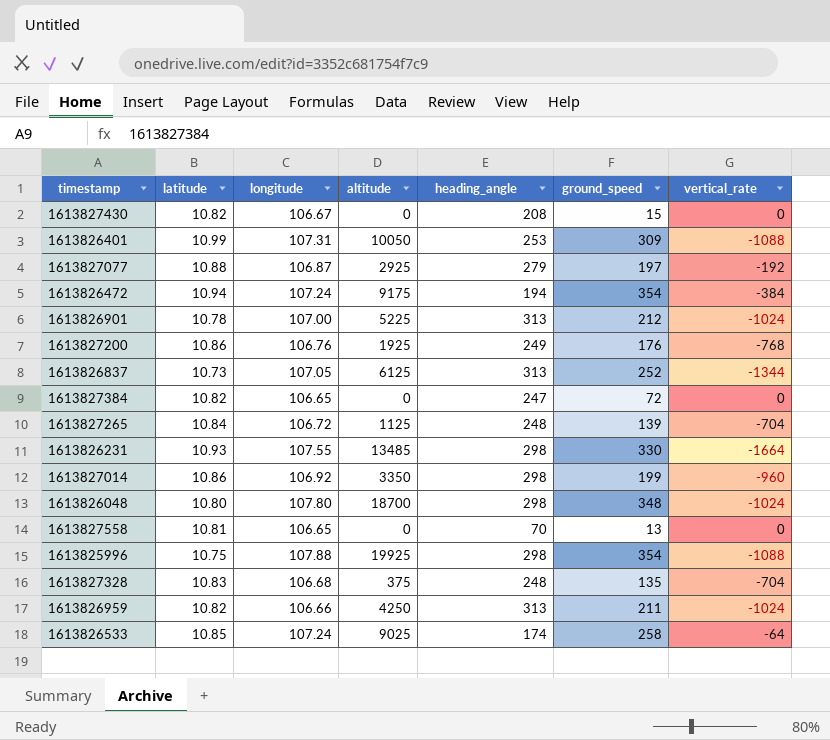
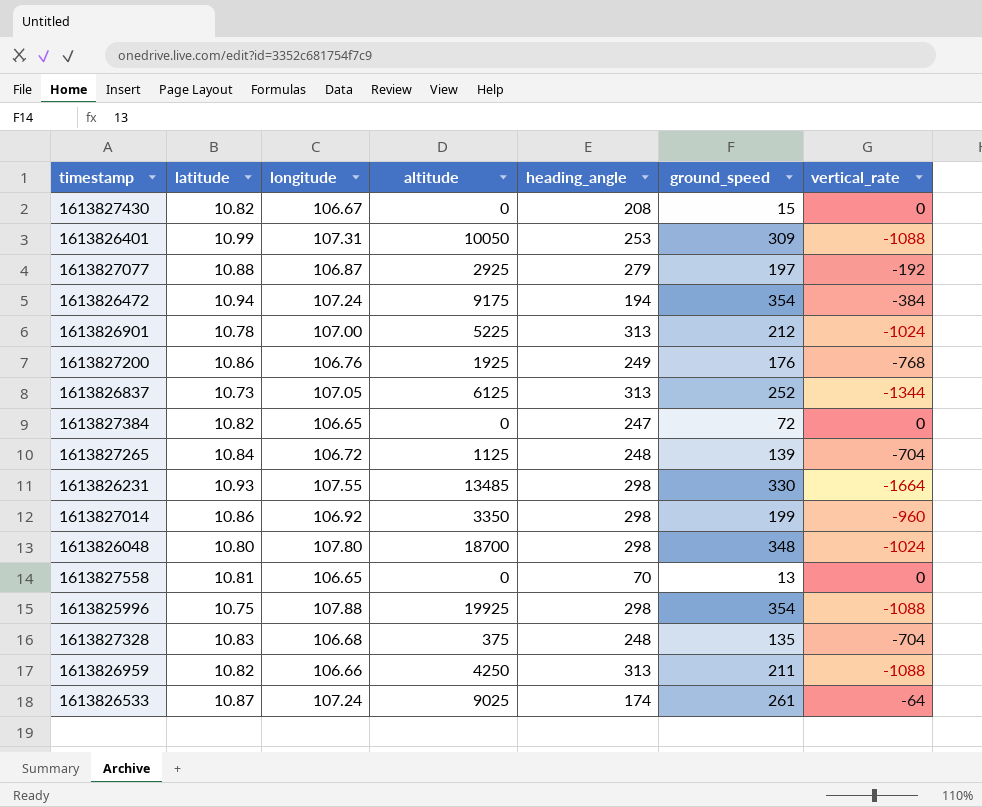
1613826959 | vertical_rate: -1024 -> -1088
1613826533 | latitude: 10.85 -> 10.87
1613826533 | ground_speed: 258 -> 261

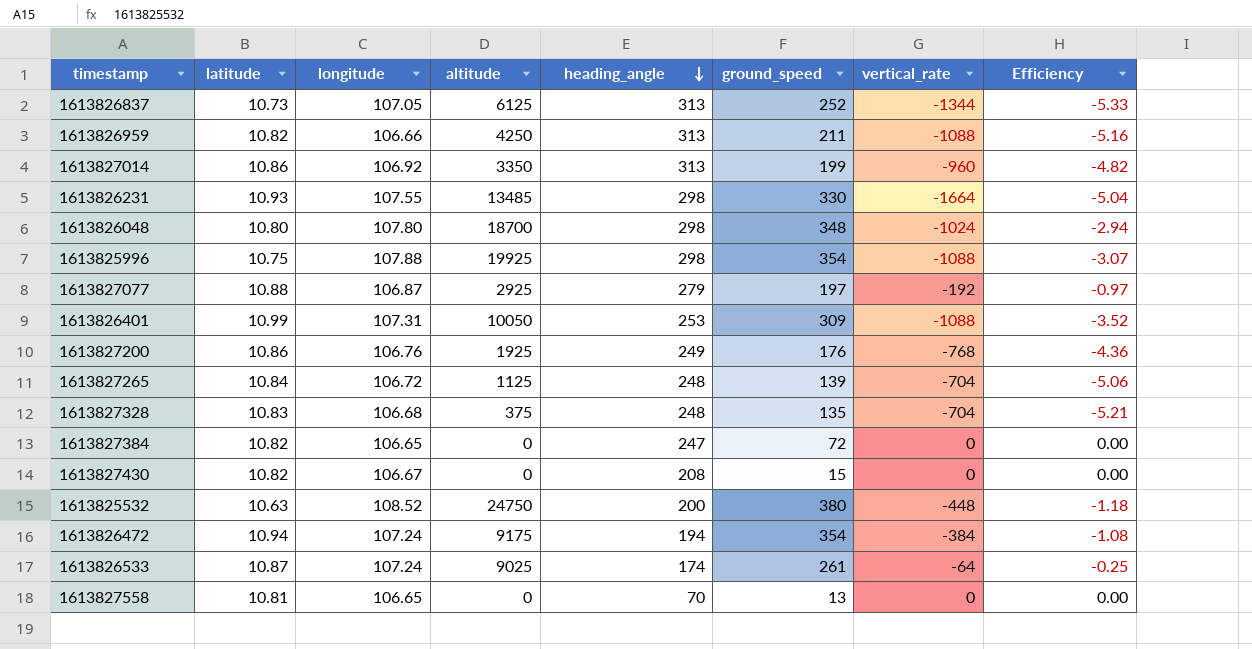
row order: none -> heading_angle descending
column Efficiency | formula: none -> [vertical_rate] / [ground_speed]
row 1613826901: 10.78 | 107.00 | 5225 | 313 | 212 | -1024 -> none
1613827014 | heading_angle: 298 -> 313
row 1613825532: none -> 10.63 | 108.52 | 24750 | 200 | 380 | -448 | -1.18

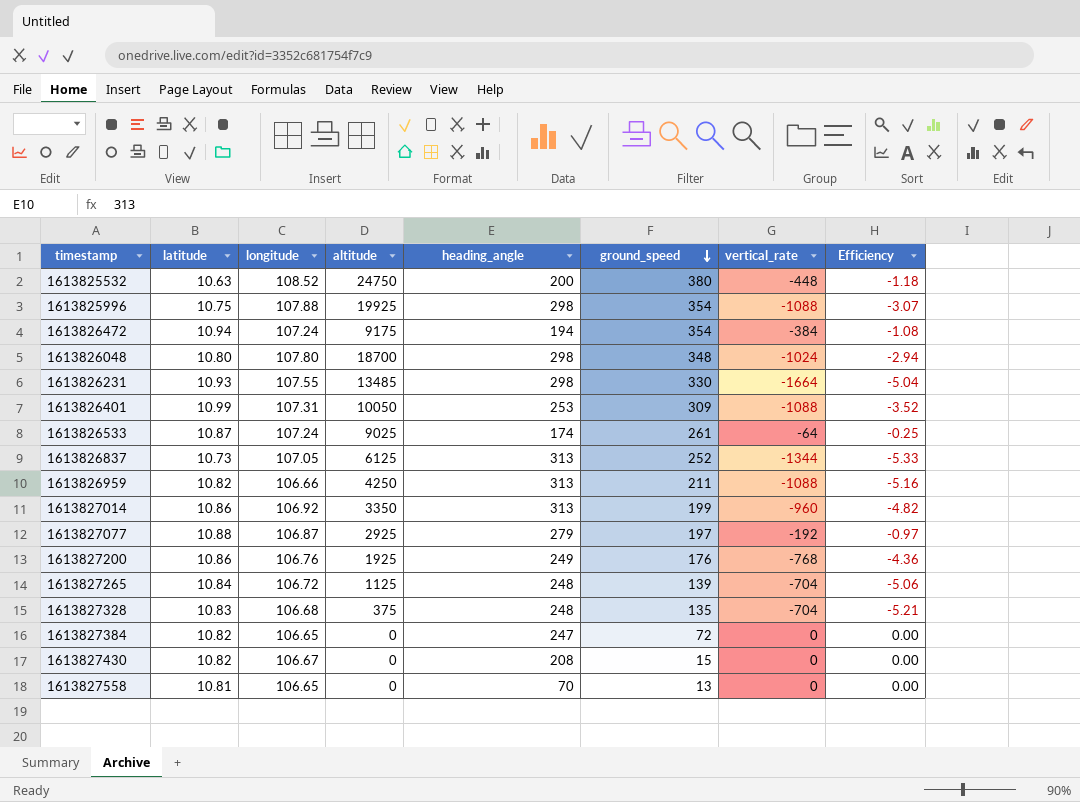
row order: heading_angle descending -> ground_speed descending

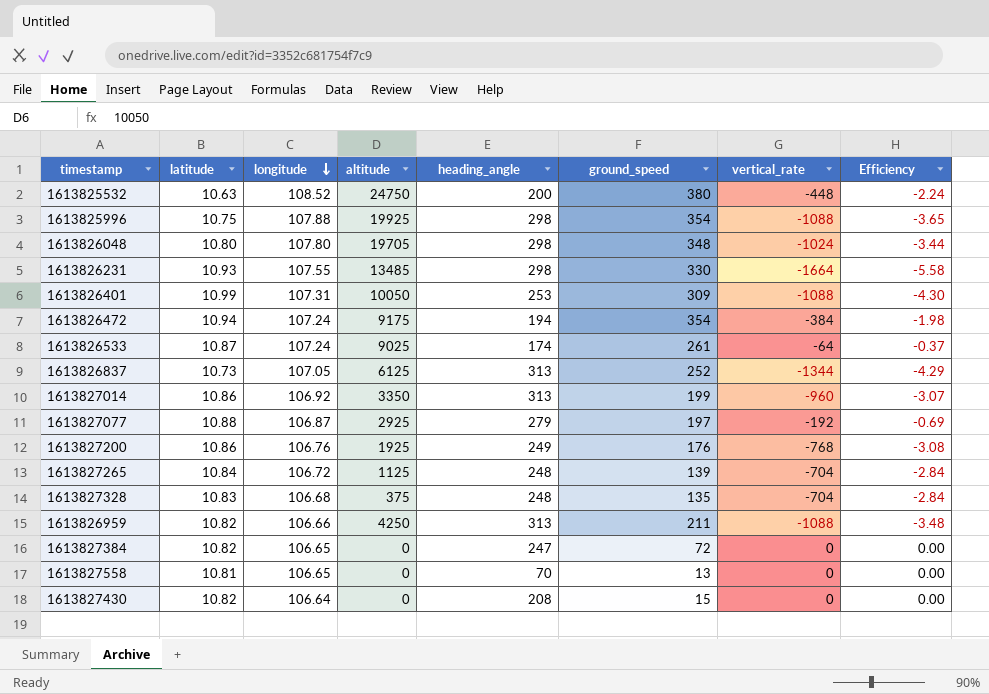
row order: ground_speed descending -> longitude descending
column Efficiency | formula: [vertical_rate] / [ground_speed] -> [vertical_rate] / [heading_angle]
1613826048 | altitude: 18700 -> 19705
1613827430 | longitude: 106.67 -> 106.64

